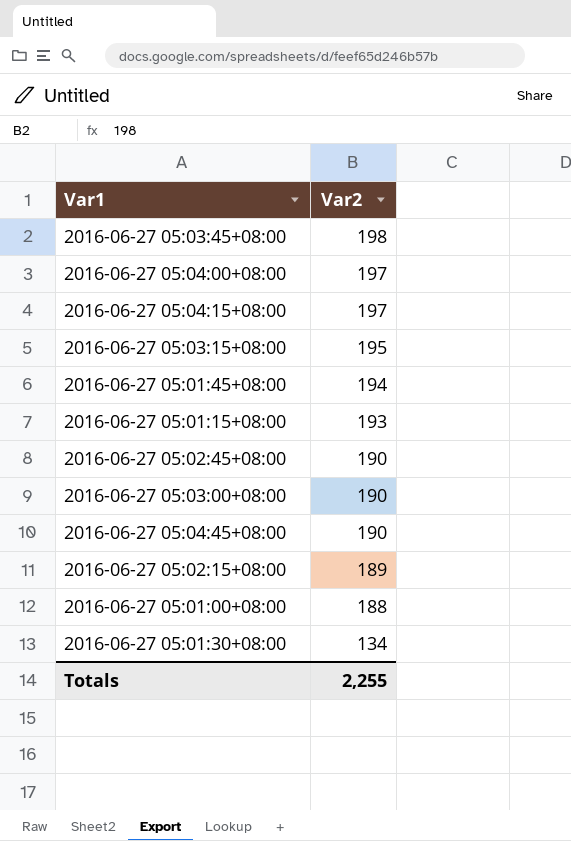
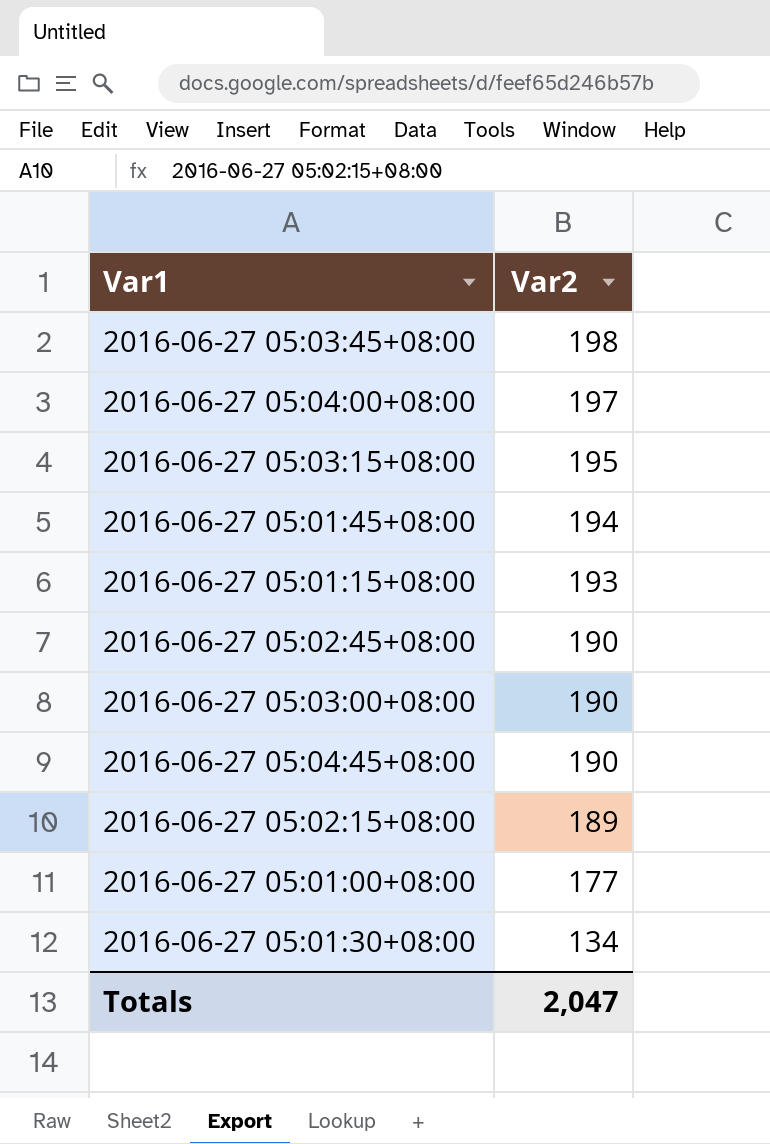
row 2016-06-27 05:04:15+08:00: 197 -> none
2016-06-27 05:01:00+08:00 | Var2: 188 -> 177
Totals | Var2: 2,255 -> 2,047

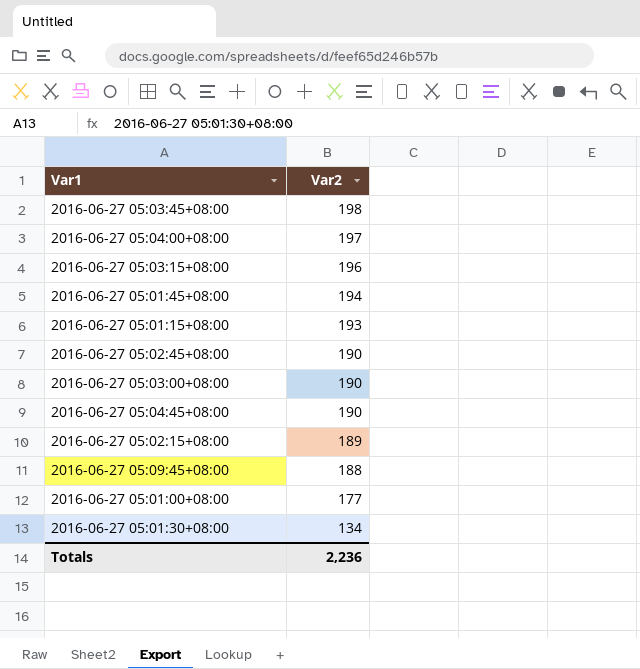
2016-06-27 05:03:15+08:00 | Var2: 195 -> 196
row 2016-06-27 05:09:45+08:00: none -> 188
Totals | Var2: 2,047 -> 2,236

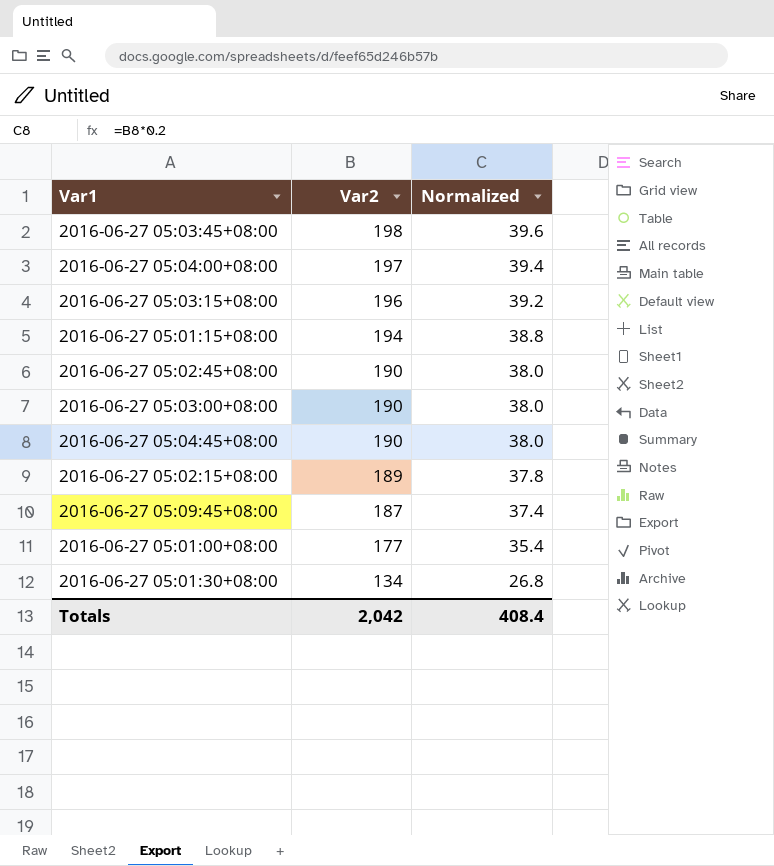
column Normalized | formula: none -> [Var2] * 0.2
row 2016-06-27 05:01:45+08:00: 194 -> none
2016-06-27 05:01:15+08:00 | Var2: 193 -> 194
2016-06-27 05:09:45+08:00 | Var2: 188 -> 187
Totals | Var2: 2,236 -> 2,042

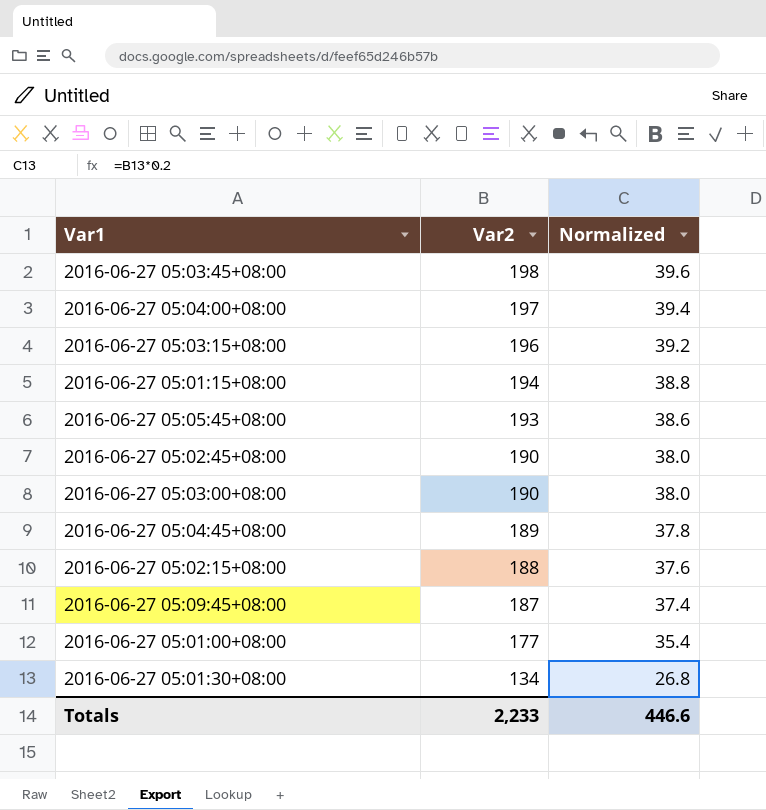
row 2016-06-27 05:05:45+08:00: none -> 193 | 38.6
2016-06-27 05:04:45+08:00 | Var2: 190 -> 189
2016-06-27 05:04:45+08:00 | Normalized: 38.0 -> 37.8
2016-06-27 05:02:15+08:00 | Var2: 189 -> 188
2016-06-27 05:02:15+08:00 | Normalized: 37.8 -> 37.6
Totals | Var2: 2,042 -> 2,233
Totals | Normalized: 408.4 -> 446.6

